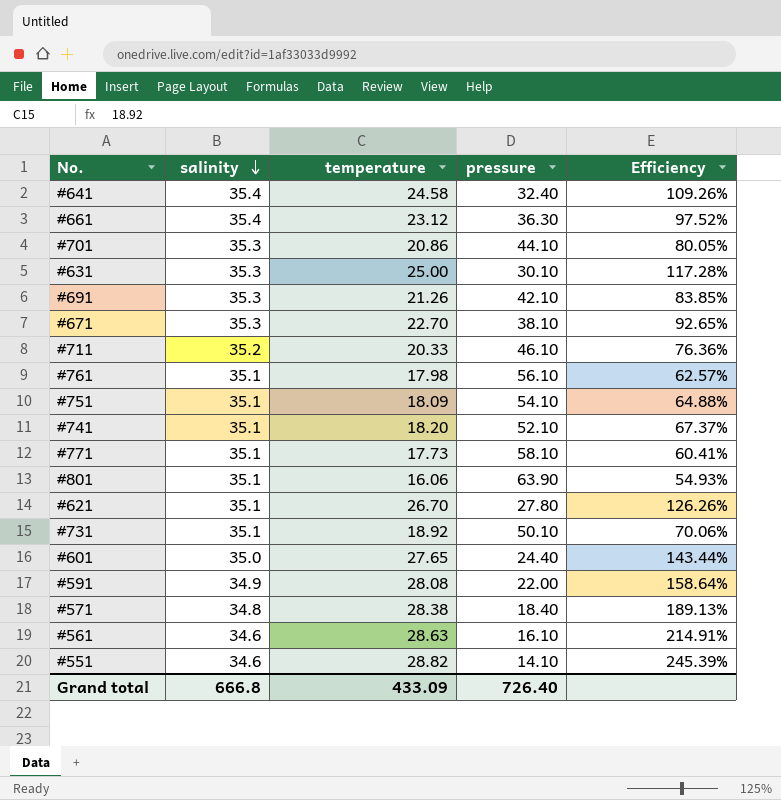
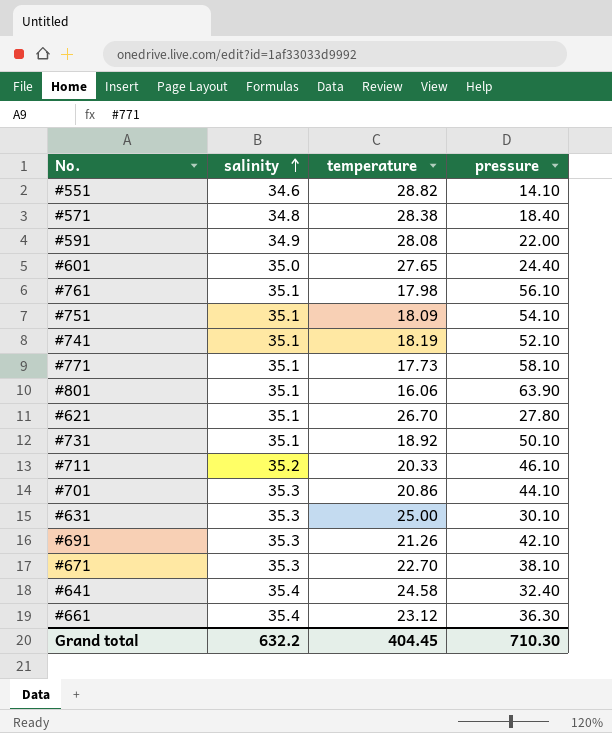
row order: salinity descending -> salinity ascending
column Efficiency | formula: [salinity] / [pressure] -> none
row #561: 34.6 | 28.63 | 16.10 | 214.91% -> none
#741 | temperature: 18.20 -> 18.19
Grand total | salinity: 666.8 -> 632.2
Grand total | temperature: 433.09 -> 404.45
Grand total | pressure: 726.40 -> 710.30

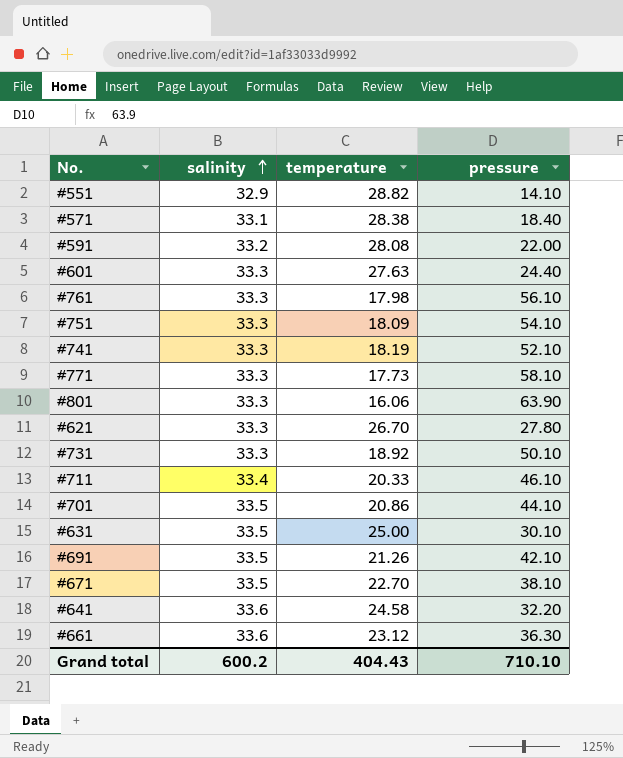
#551 | salinity: 34.6 -> 32.9
#571 | salinity: 34.8 -> 33.1
#591 | salinity: 34.9 -> 33.2
#601 | salinity: 35.0 -> 33.3
#601 | temperature: 27.65 -> 27.63
#761 | salinity: 35.1 -> 33.3
#751 | salinity: 35.1 -> 33.3
#741 | salinity: 35.1 -> 33.3
#771 | salinity: 35.1 -> 33.3
#801 | salinity: 35.1 -> 33.3
#621 | salinity: 35.1 -> 33.3
#731 | salinity: 35.1 -> 33.3
#711 | salinity: 35.2 -> 33.4
#701 | salinity: 35.3 -> 33.5
#631 | salinity: 35.3 -> 33.5
#691 | salinity: 35.3 -> 33.5
#671 | salinity: 35.3 -> 33.5
#641 | salinity: 35.4 -> 33.6
#641 | pressure: 32.40 -> 32.20
#661 | salinity: 35.4 -> 33.6
Grand total | salinity: 632.2 -> 600.2
Grand total | temperature: 404.45 -> 404.43
Grand total | pressure: 710.30 -> 710.10

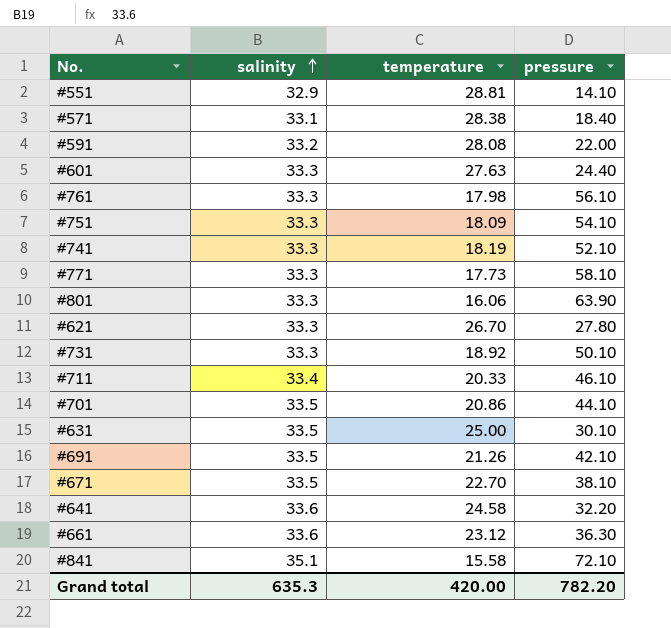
#551 | temperature: 28.82 -> 28.81
row #841: none -> 35.1 | 15.58 | 72.10
Grand total | salinity: 600.2 -> 635.3
Grand total | temperature: 404.43 -> 420.00
Grand total | pressure: 710.10 -> 782.20

